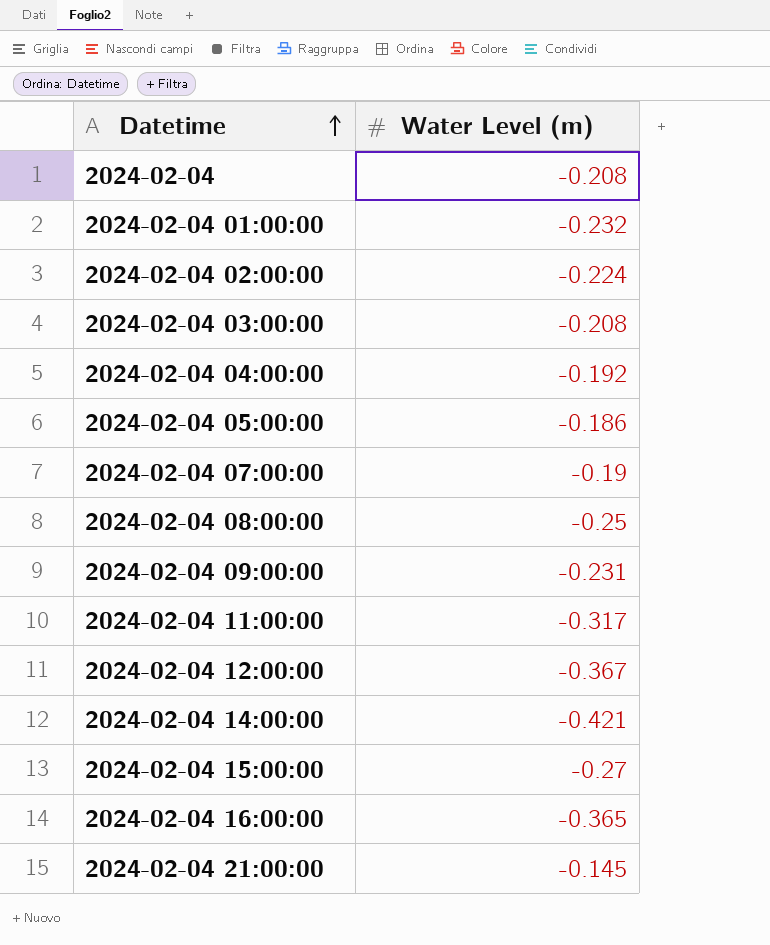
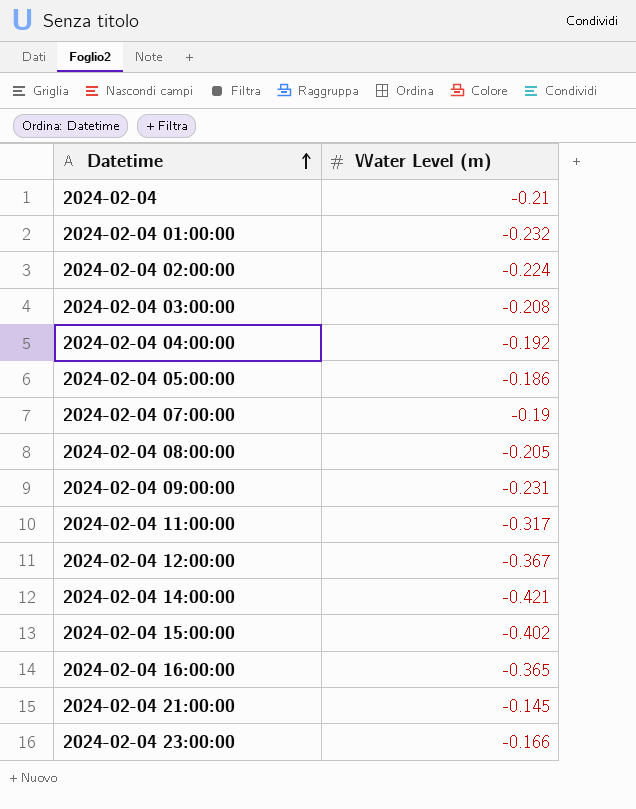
2024-02-04 | Water Level (m): -0.208 -> -0.21
2024-02-04 08:00:00 | Water Level (m): -0.25 -> -0.205
2024-02-04 15:00:00 | Water Level (m): -0.27 -> -0.402
row 2024-02-04 23:00:00: none -> -0.166

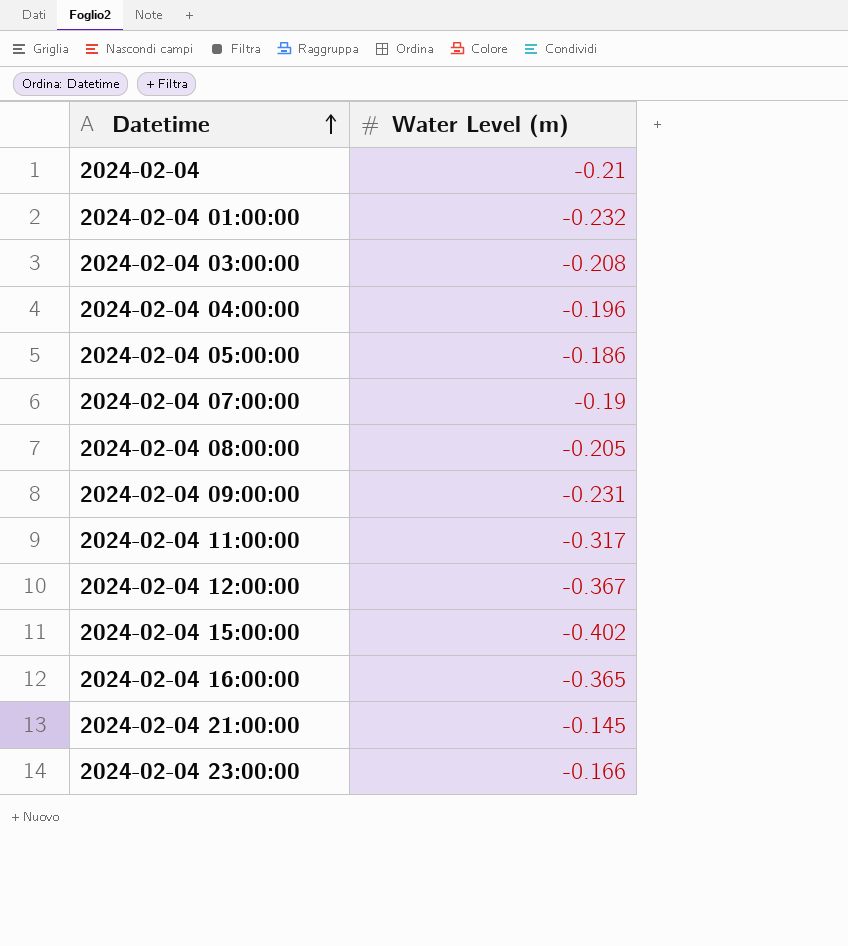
row 2024-02-04 02:00:00: -0.224 -> none
row 2024-02-04 14:00:00: -0.421 -> none
2024-02-04 04:00:00 | Water Level (m): -0.192 -> -0.196

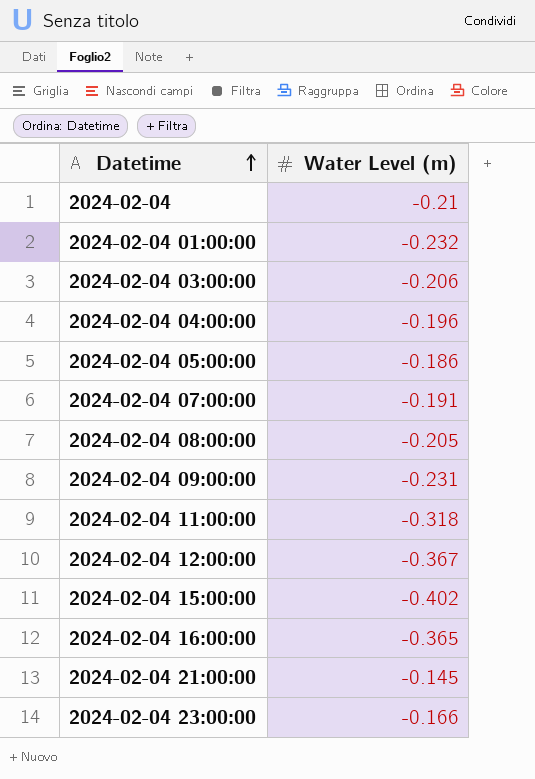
2024-02-04 03:00:00 | Water Level (m): -0.208 -> -0.206
2024-02-04 07:00:00 | Water Level (m): -0.19 -> -0.191
2024-02-04 11:00:00 | Water Level (m): -0.317 -> -0.318

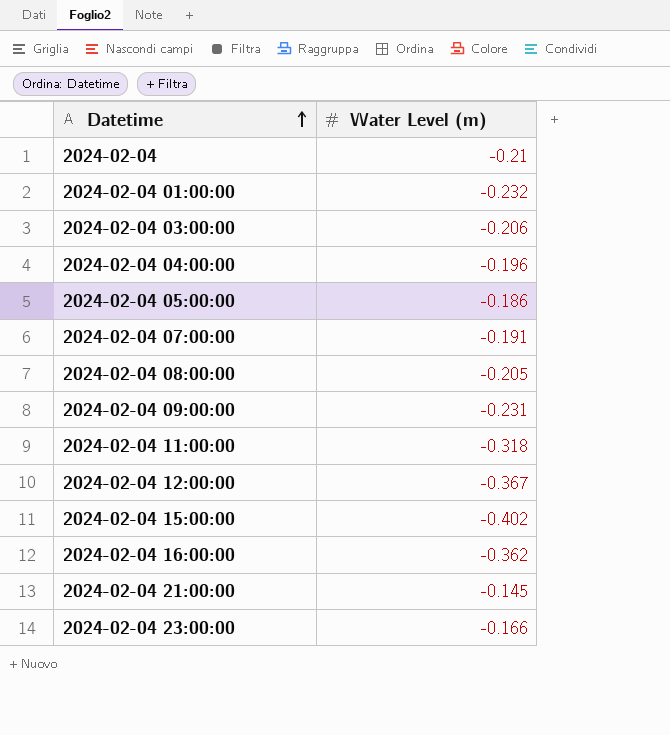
2024-02-04 16:00:00 | Water Level (m): -0.365 -> -0.362

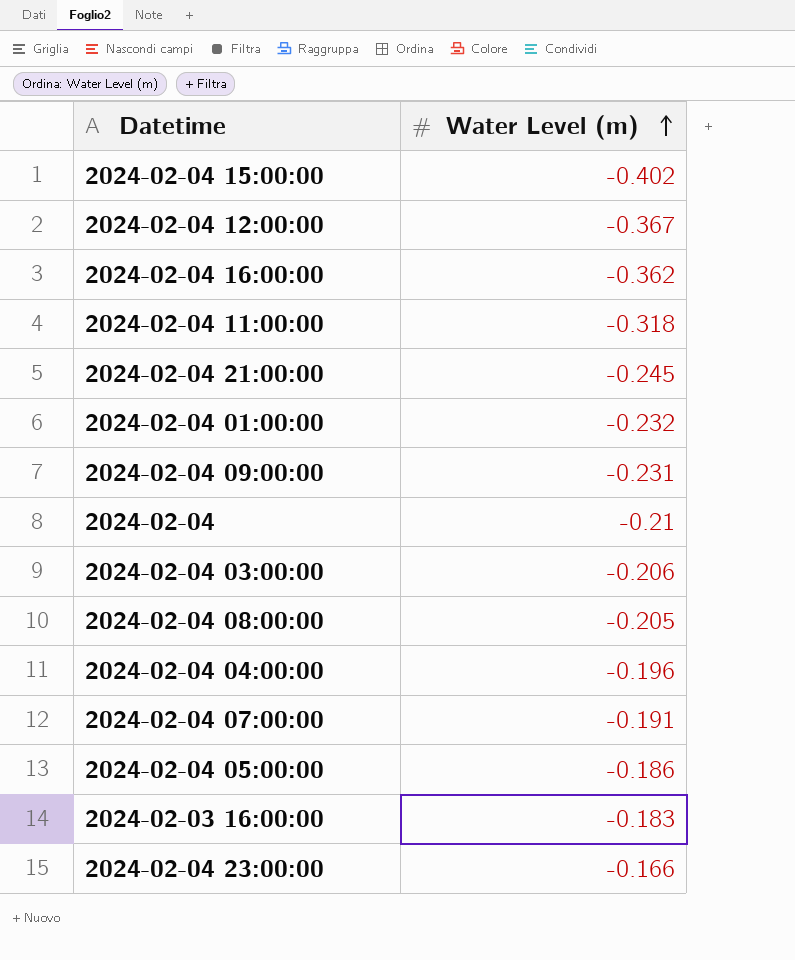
row order: Datetime ascending -> Water Level (m) ascending
2024-02-04 21:00:00 | Water Level (m): -0.145 -> -0.245
row 2024-02-03 16:00:00: none -> -0.183

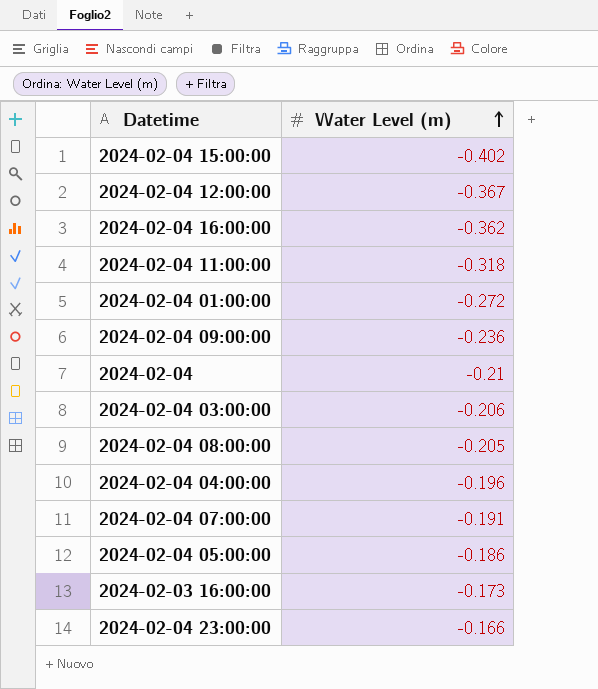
row 2024-02-04 21:00:00: -0.245 -> none
2024-02-04 01:00:00 | Water Level (m): -0.232 -> -0.272
2024-02-04 09:00:00 | Water Level (m): -0.231 -> -0.236
2024-02-03 16:00:00 | Water Level (m): -0.183 -> -0.173

